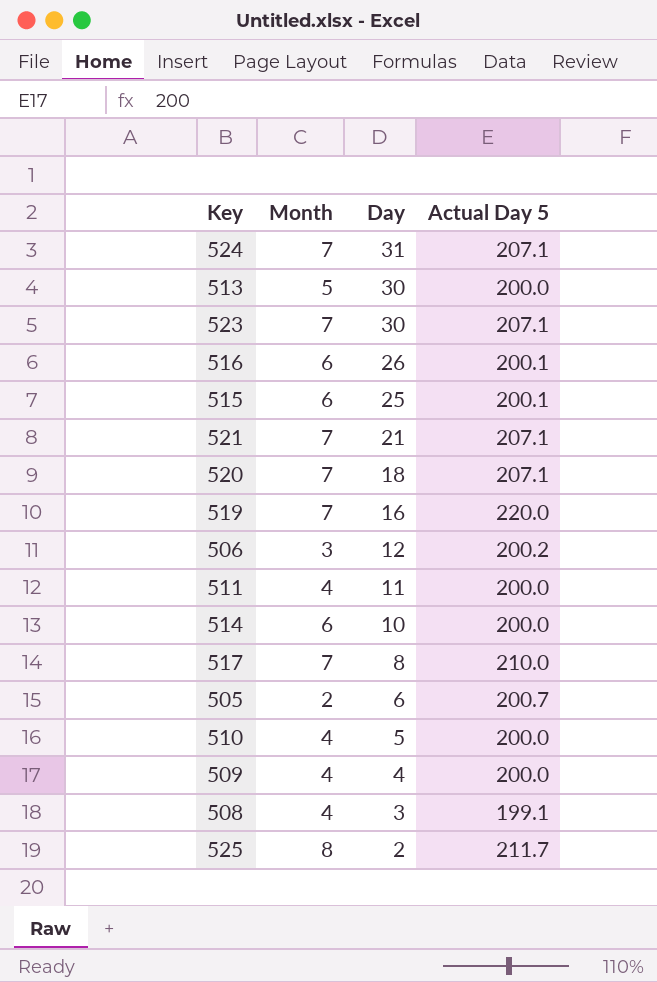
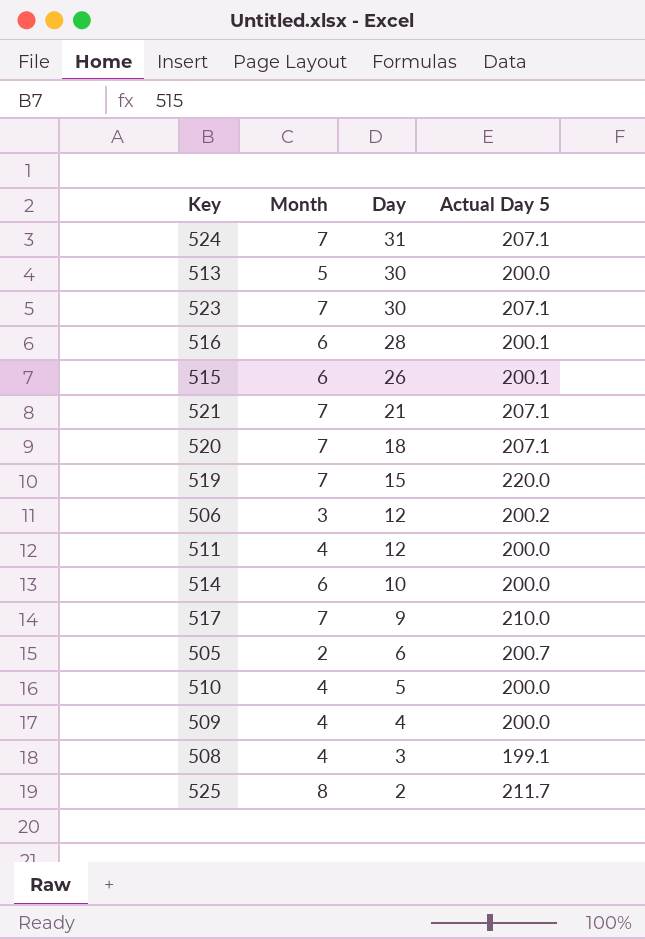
516 | Day: 26 -> 28
515 | Day: 25 -> 26
519 | Day: 16 -> 15
511 | Day: 11 -> 12
517 | Day: 8 -> 9

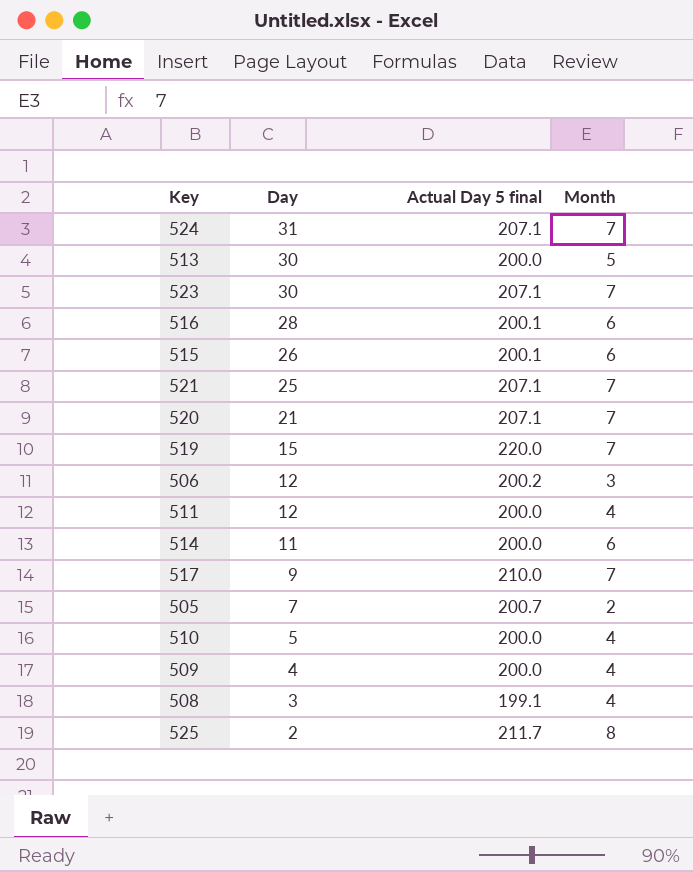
column name: Actual Day 5 -> Actual Day 5 final
column Month | position: 2 -> 4
521 | Day: 21 -> 25
520 | Day: 18 -> 21
514 | Day: 10 -> 11
505 | Day: 6 -> 7

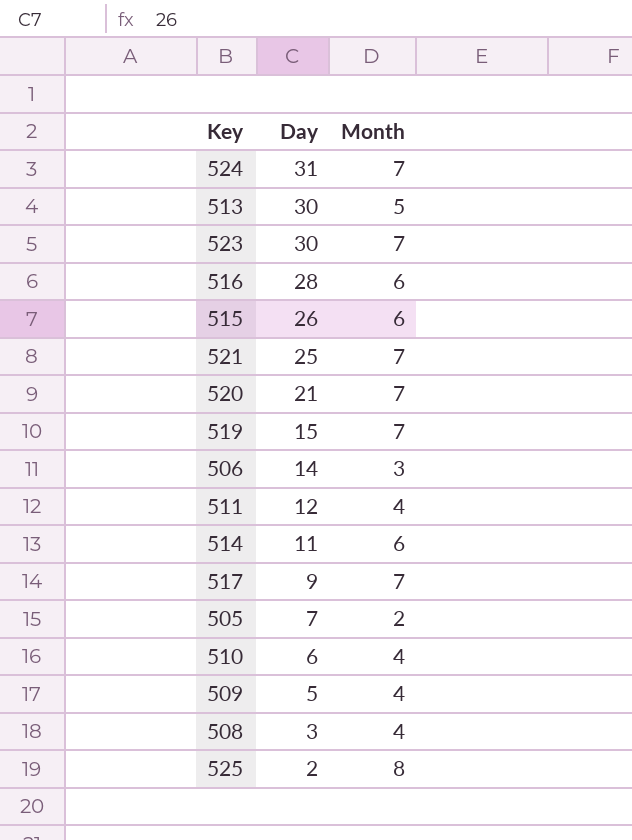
column Actual Day 5 final | position: 3 -> none
506 | Day: 12 -> 14
510 | Day: 5 -> 6
509 | Day: 4 -> 5

